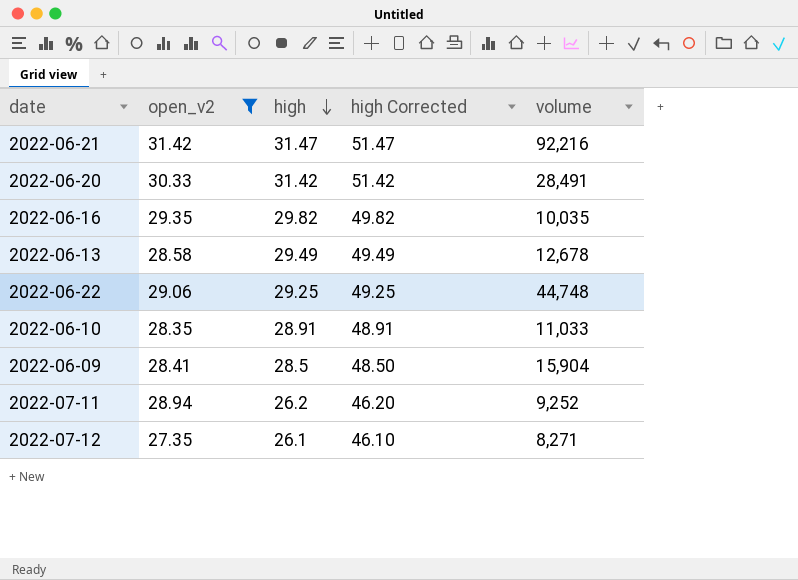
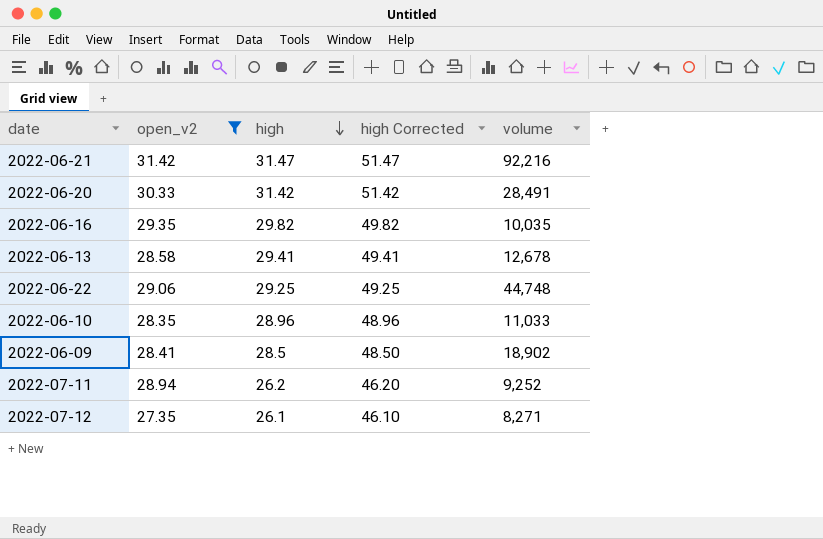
2022-06-13 | high: 29.49 -> 29.41
2022-06-13 | high Corrected: 49.49 -> 49.41
2022-06-10 | high: 28.91 -> 28.96
2022-06-10 | high Corrected: 48.91 -> 48.96
2022-06-09 | volume: 15,904 -> 18,902

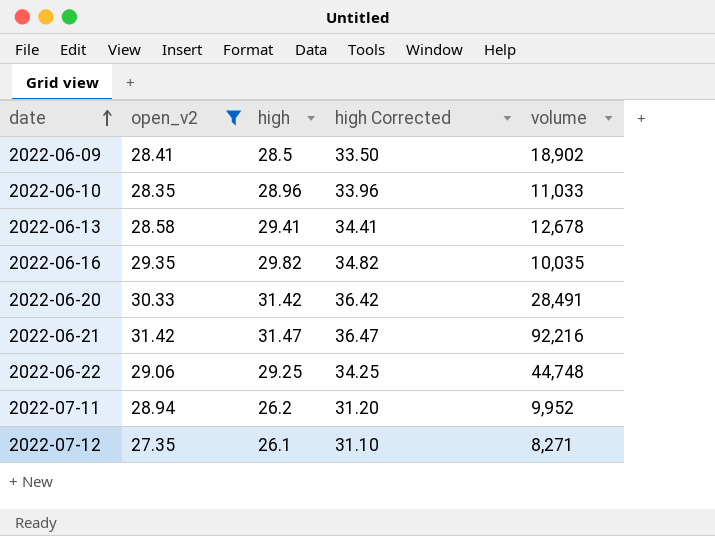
row order: high descending -> date ascending
column high Corrected | formula: [high] + 20 -> [high] + 5
2022-07-11 | volume: 9,252 -> 9,952

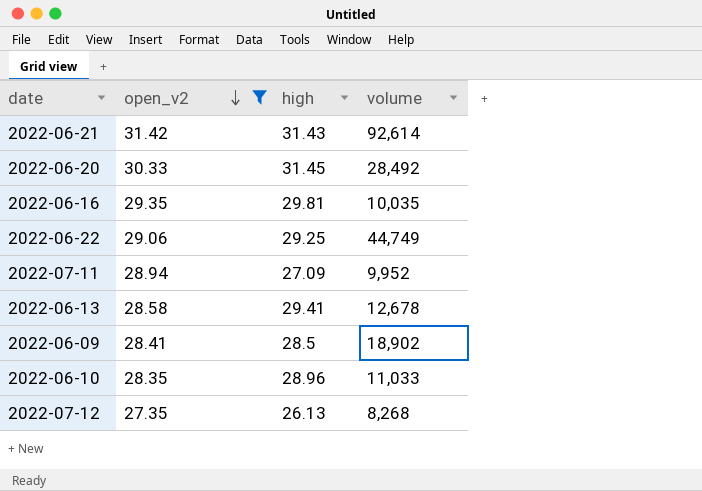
row order: date ascending -> open_v2 descending
column high Corrected | formula: [high] + 5 -> none
2022-06-21 | high: 31.47 -> 31.43
2022-06-21 | volume: 92,216 -> 92,614
2022-06-20 | high: 31.42 -> 31.45
2022-06-20 | volume: 28,491 -> 28,492
2022-06-16 | high: 29.82 -> 29.81
2022-06-22 | volume: 44,748 -> 44,749
2022-07-11 | high: 26.2 -> 27.09
2022-07-12 | high: 26.1 -> 26.13
2022-07-12 | volume: 8,271 -> 8,268

